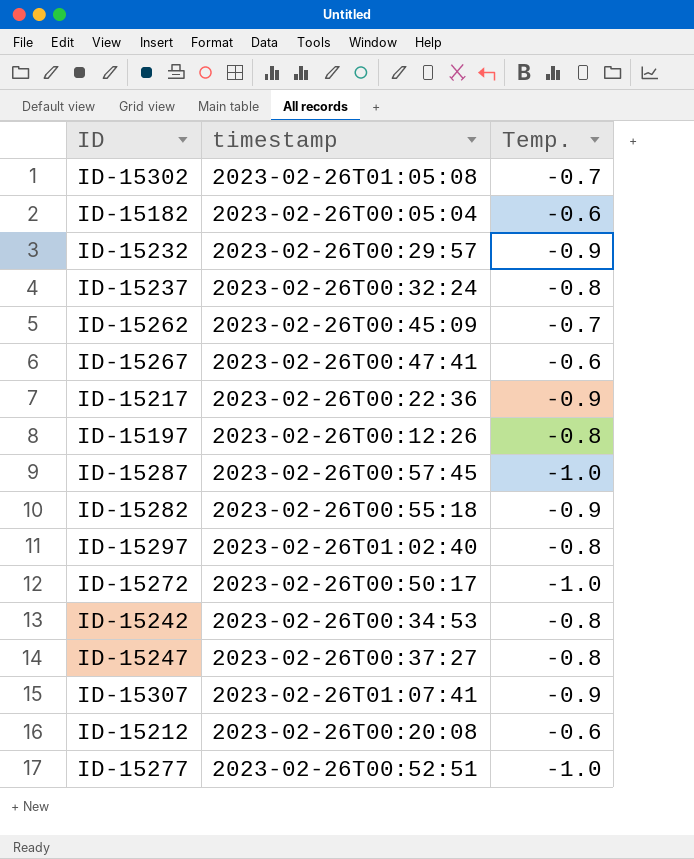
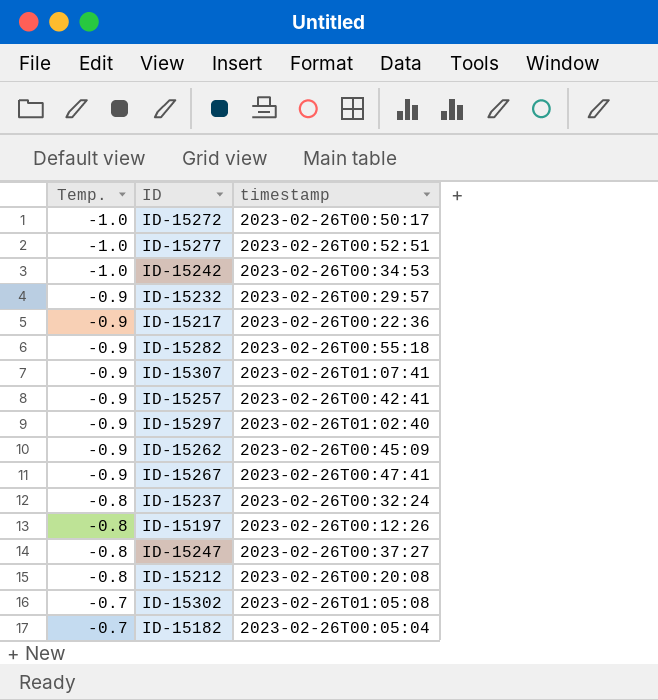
row order: none -> Temp. ascending
column Temp. | position: 3 -> 1
row ID-15287: 2023-02-26T00:57:45 | -1.0 -> none
ID-15242 | Temp.: -0.8 -> -1.0
row ID-15257: none -> -0.9 | 2023-02-26T00:42:41
ID-15297 | Temp.: -0.8 -> -0.9
ID-15262 | Temp.: -0.7 -> -0.9
ID-15267 | Temp.: -0.6 -> -0.9
ID-15212 | Temp.: -0.6 -> -0.8
ID-15182 | Temp.: -0.6 -> -0.7

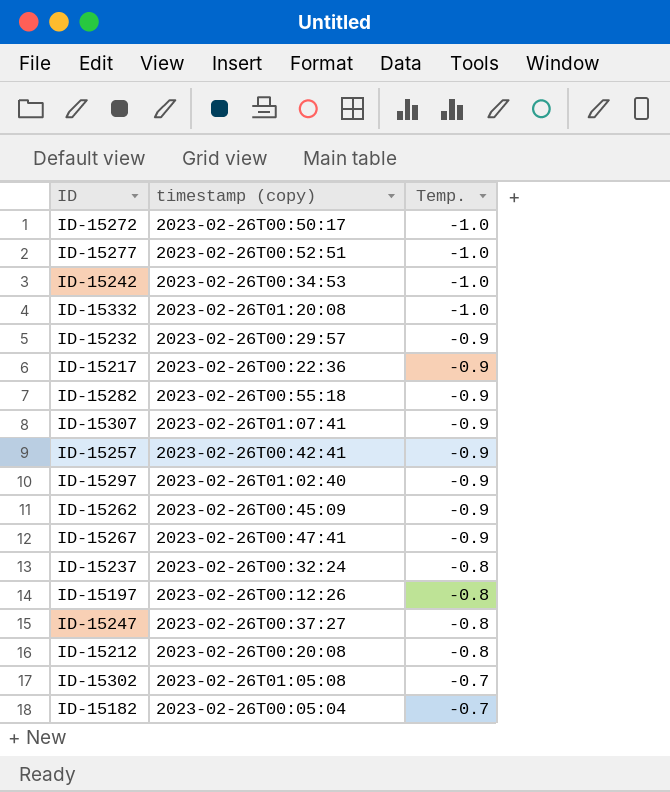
column name: timestamp -> timestamp (copy)
column Temp. | position: 1 -> 3
row ID-15332: none -> 2023-02-26T01:20:08 | -1.0

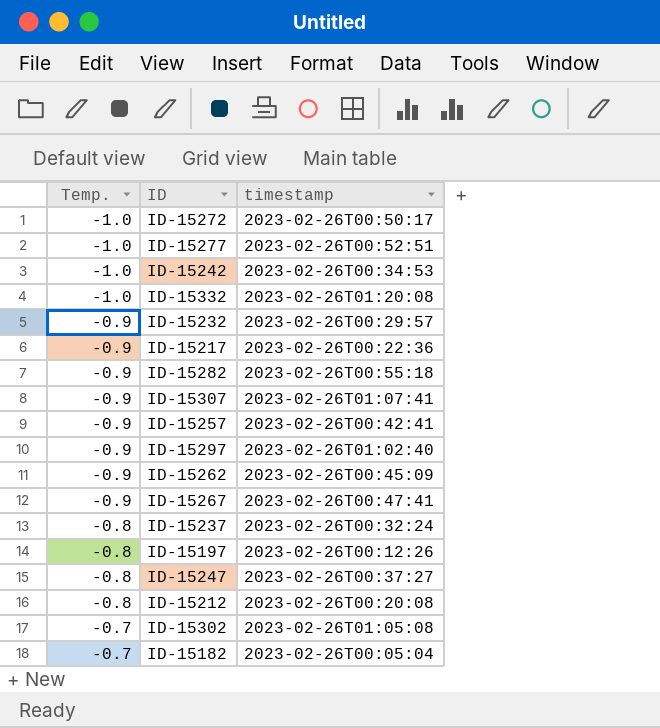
column Temp. | position: 3 -> 1
column name: timestamp (copy) -> timestamp

